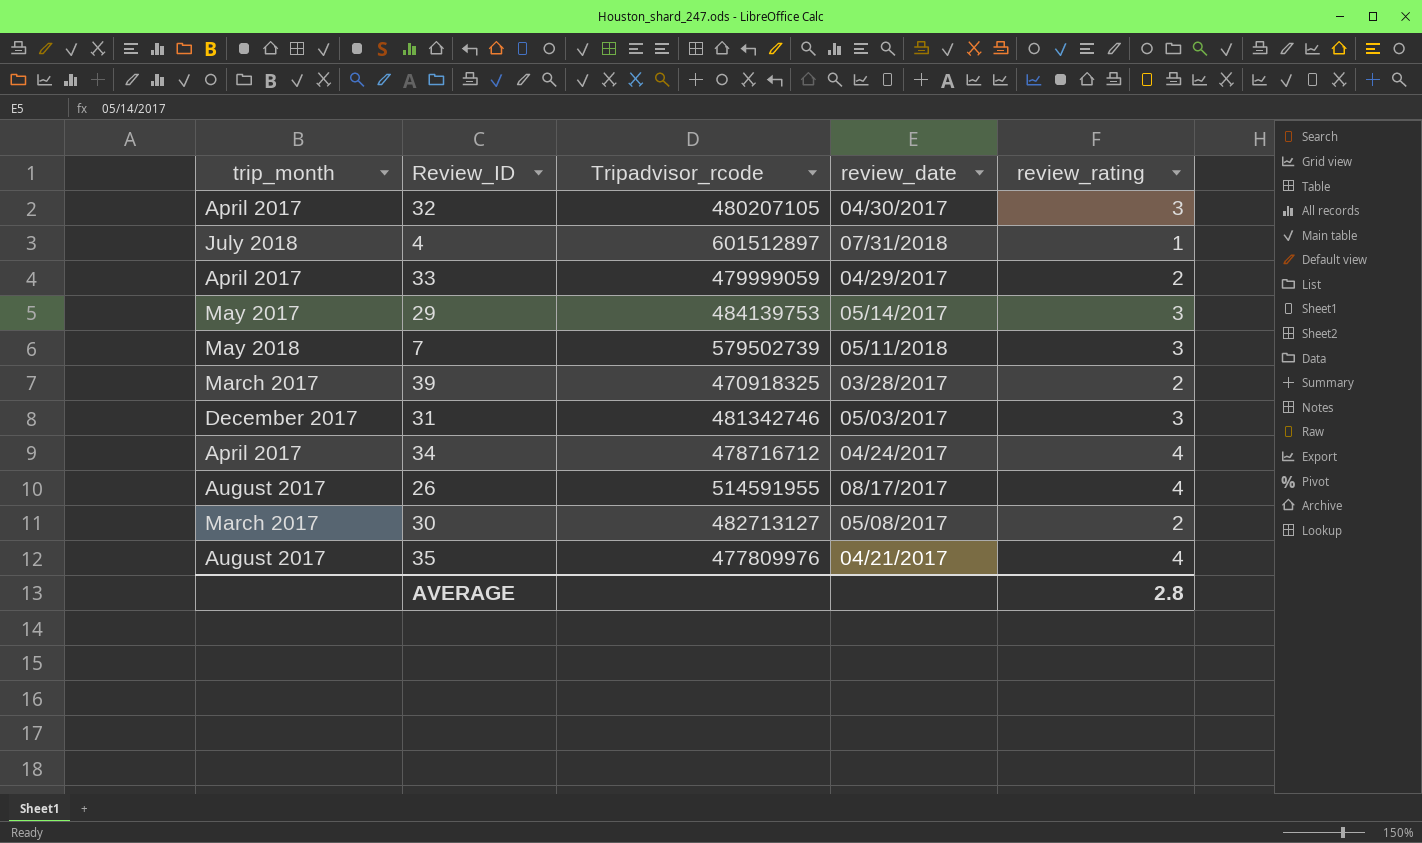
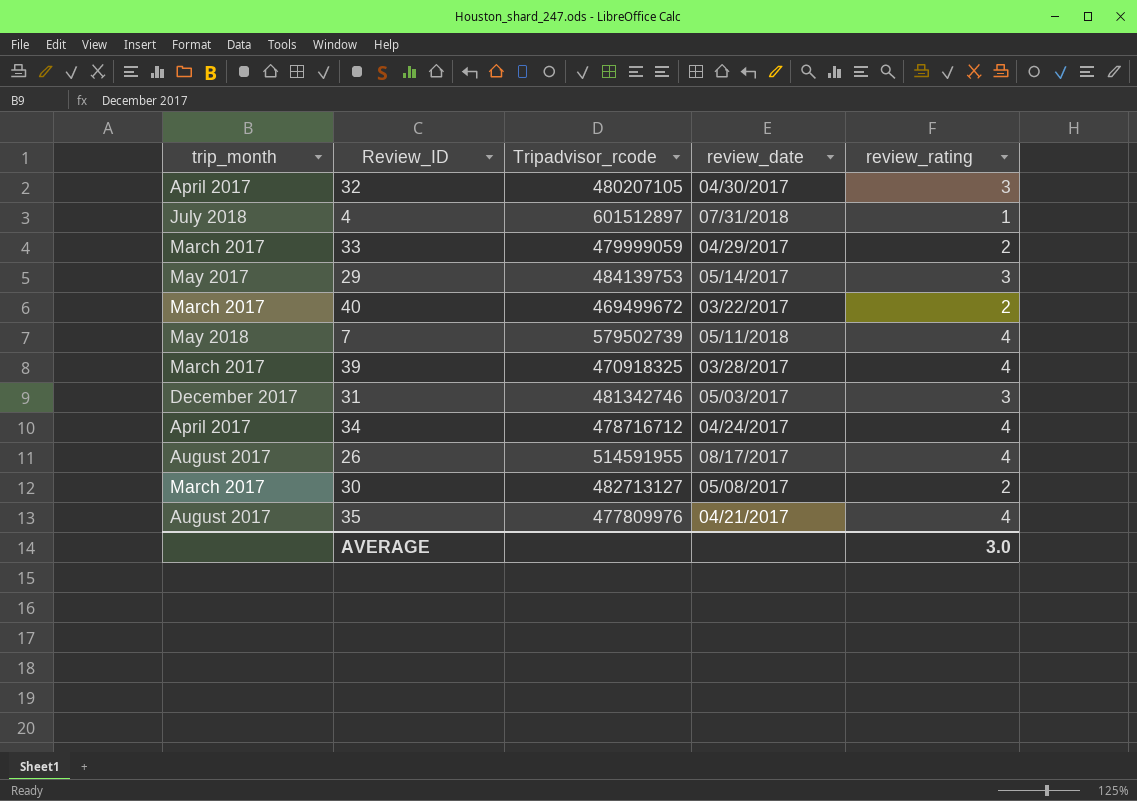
33 | trip_month: April 2017 -> March 2017
row 40: none -> March 2017 | 469499672 | 03/22/2017 | 2
7 | review_rating: 3 -> 4
39 | review_rating: 2 -> 4
AVERAGE | review_rating: 2.8 -> 3.0

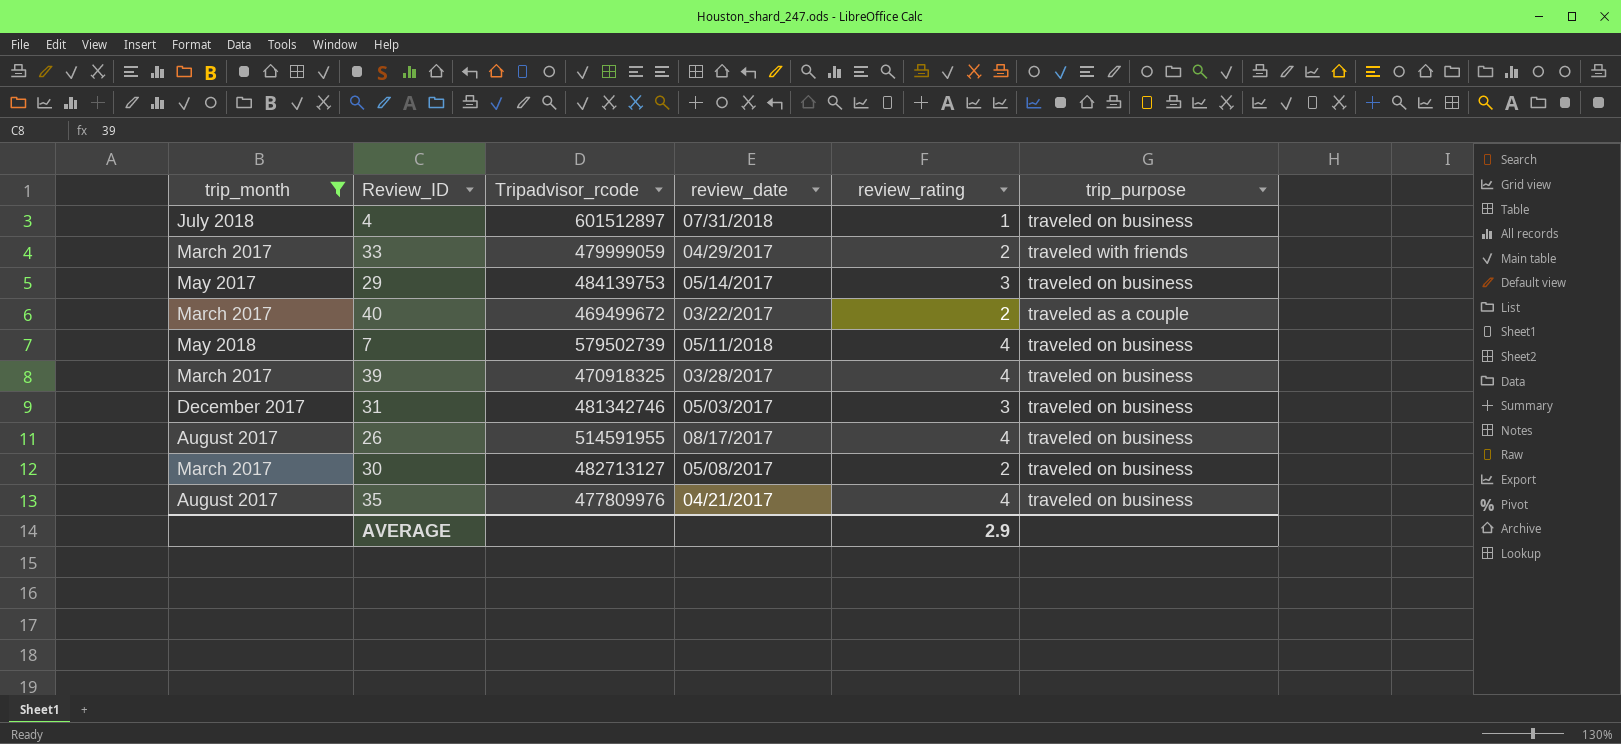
filter: none -> trip_month != April 2017
column trip_purpose | position: none -> 6
AVERAGE | review_rating: 3.0 -> 2.9

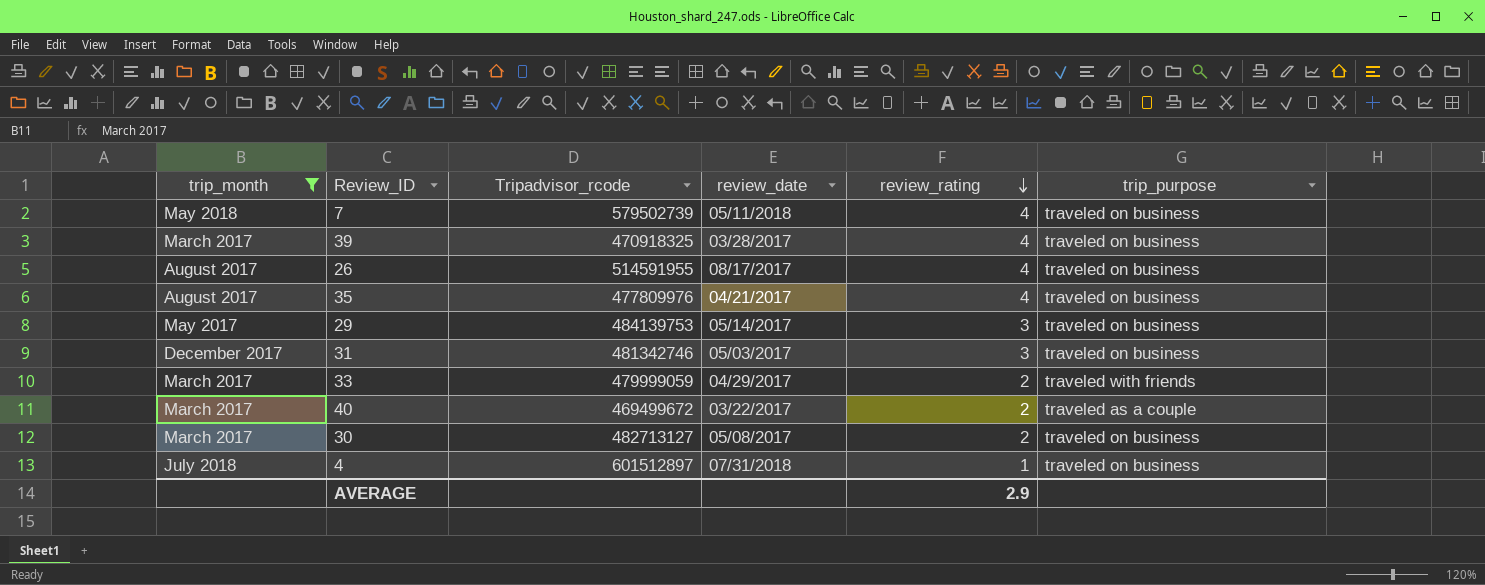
row order: none -> review_rating descending

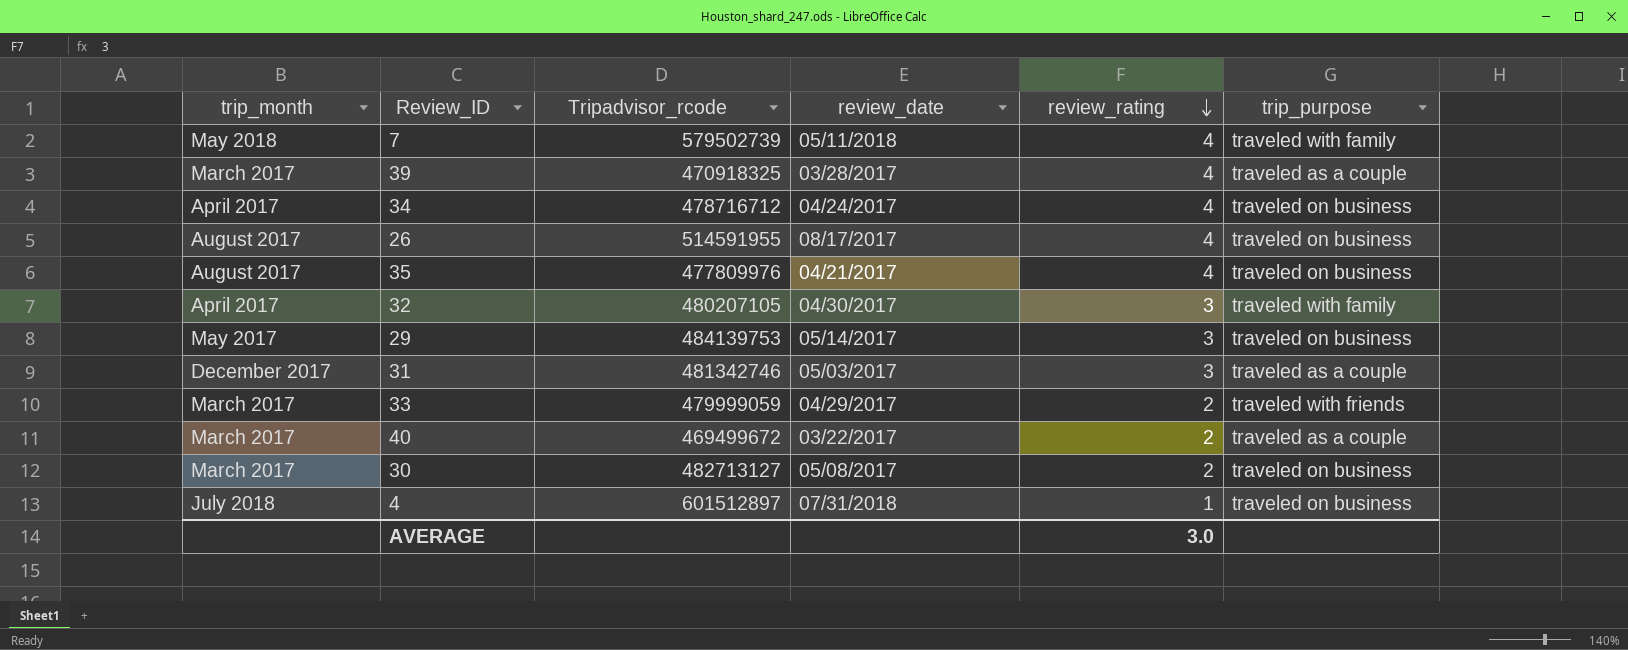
filter: trip_month != April 2017 -> none
7 | trip_purpose: traveled on business -> traveled with family
39 | trip_purpose: traveled on business -> traveled as a couple
31 | trip_purpose: traveled on business -> traveled as a couple
AVERAGE | review_rating: 2.9 -> 3.0

